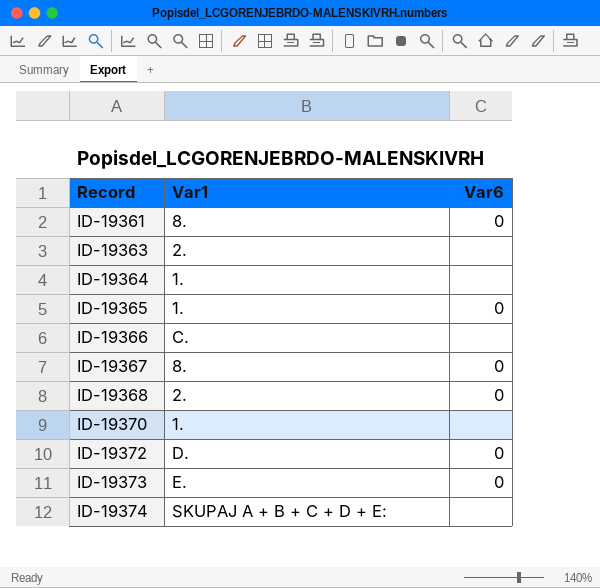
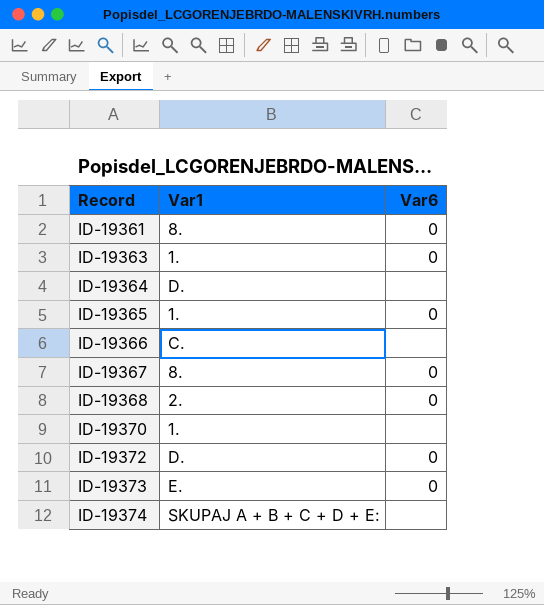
ID-19363 | Var1: 2. -> 1.
ID-19363 | Var6: none -> 0
ID-19364 | Var1: 1. -> D.

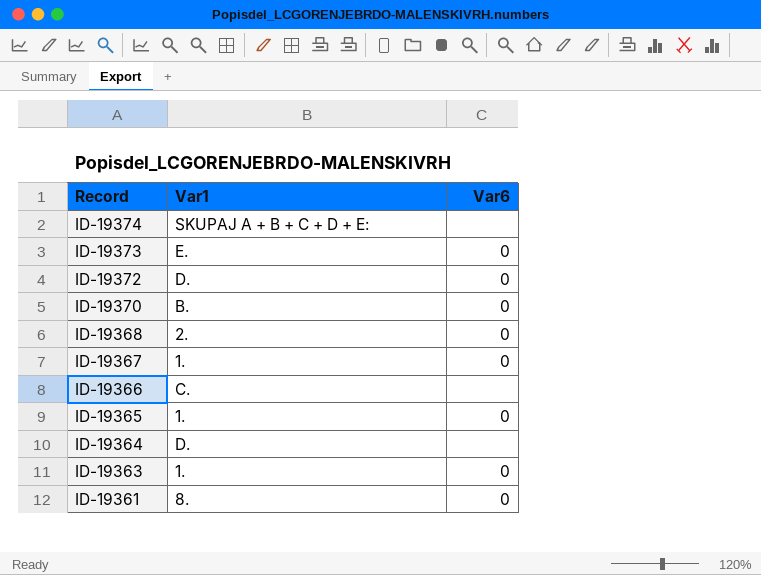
row order: Record ascending -> Record descending
ID-19370 | Var1: 1. -> B.
ID-19370 | Var6: none -> 0
ID-19367 | Var1: 8. -> 1.

